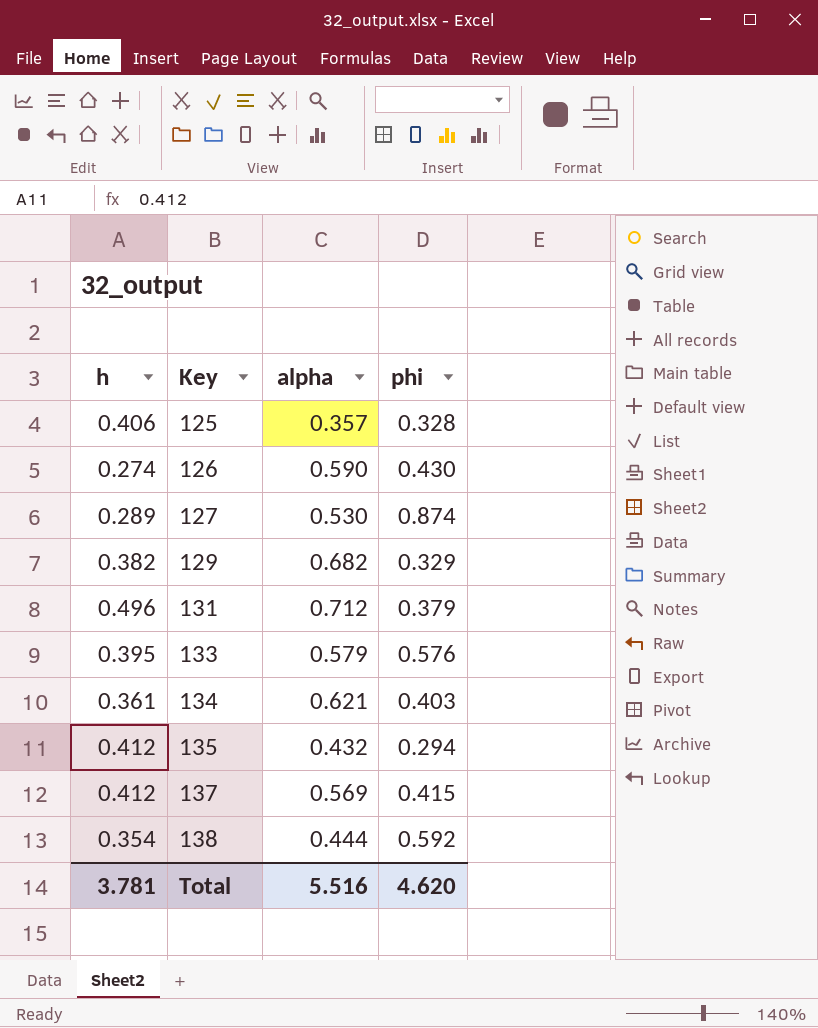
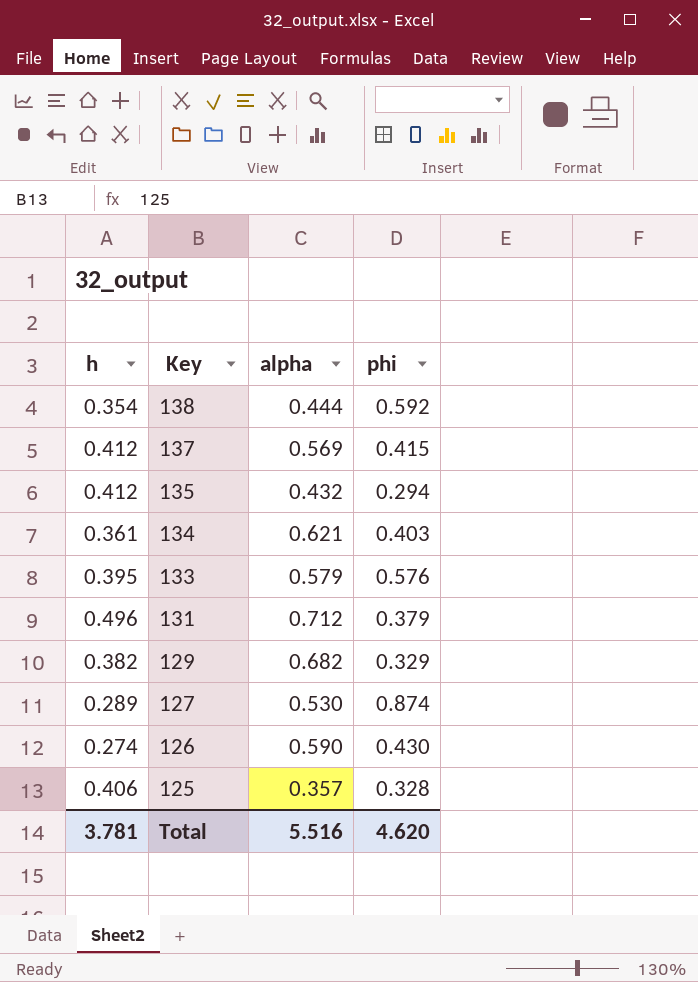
row order: Key ascending -> Key descending

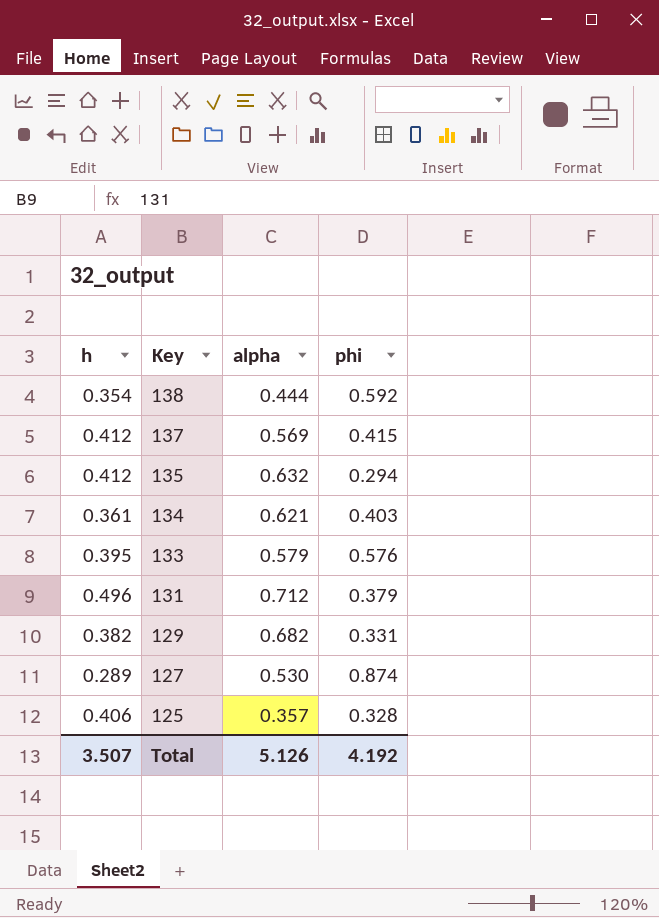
row 126: 0.274 | 0.590 | 0.430 -> none
135 | alpha: 0.432 -> 0.632
129 | phi: 0.329 -> 0.331
Total | h: 3.781 -> 3.507
Total | alpha: 5.516 -> 5.126
Total | phi: 4.620 -> 4.192

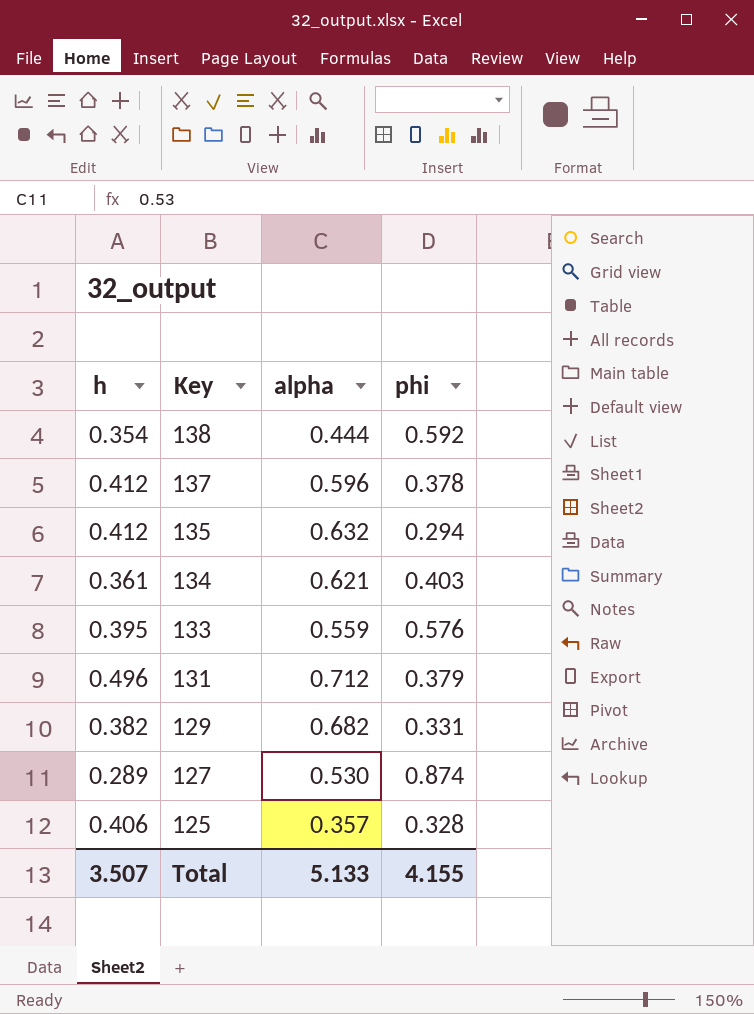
137 | alpha: 0.569 -> 0.596
137 | phi: 0.415 -> 0.378
133 | alpha: 0.579 -> 0.559
Total | alpha: 5.126 -> 5.133
Total | phi: 4.192 -> 4.155

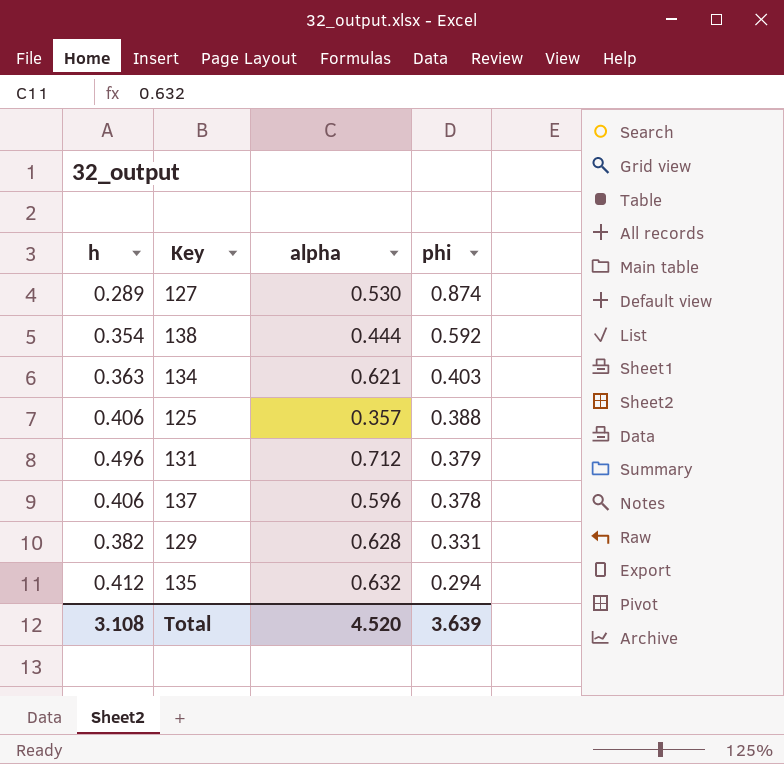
row order: Key descending -> phi descending
row 133: 0.395 | 0.559 | 0.576 -> none
134 | h: 0.361 -> 0.363
125 | phi: 0.328 -> 0.388
137 | h: 0.412 -> 0.406
129 | alpha: 0.682 -> 0.628
Total | h: 3.507 -> 3.108
Total | alpha: 5.133 -> 4.520
Total | phi: 4.155 -> 3.639

